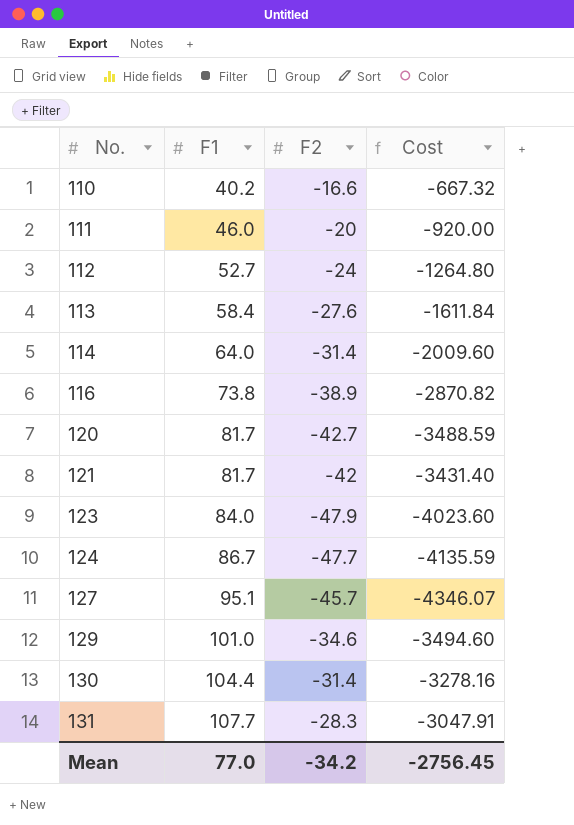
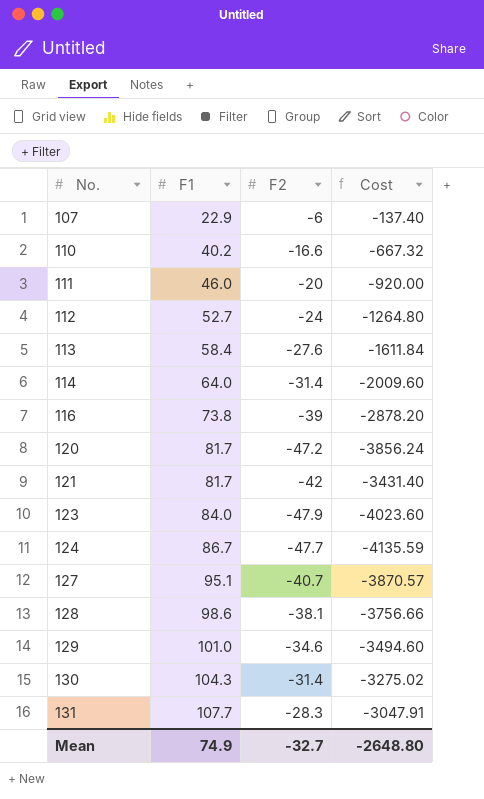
row 107: none -> 22.9 | -6 | -137.40
116 | F2: -38.9 -> -39
116 | Cost: -2870.82 -> -2878.20
120 | F2: -42.7 -> -47.2
120 | Cost: -3488.59 -> -3856.24
127 | F2: -45.7 -> -40.7
127 | Cost: -4346.07 -> -3870.57
row 128: none -> 98.6 | -38.1 | -3756.66
130 | F1: 104.4 -> 104.3
130 | Cost: -3278.16 -> -3275.02
Mean | F1: 77.0 -> 74.9
Mean | F2: -34.2 -> -32.7
Mean | Cost: -2756.45 -> -2648.80

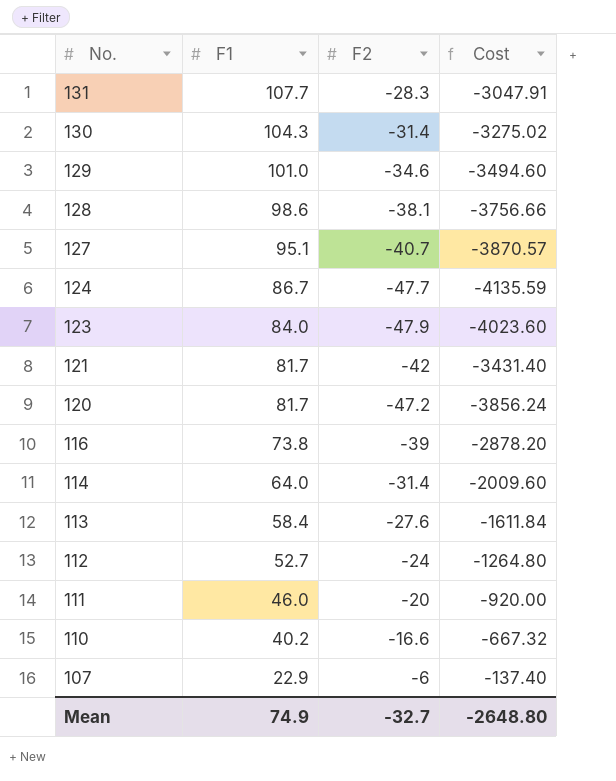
row order: No. ascending -> No. descending

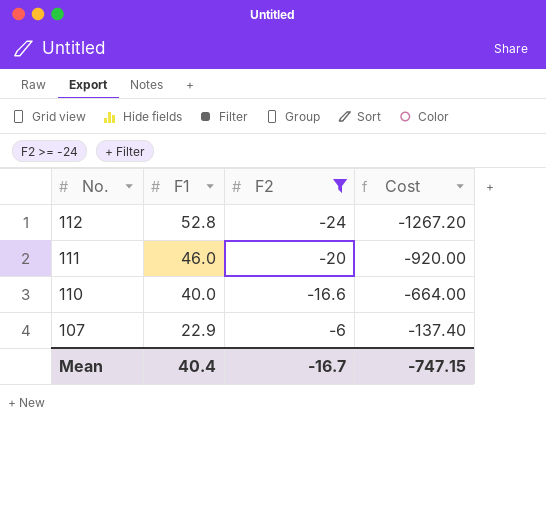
filter: none -> F2 >= -24
112 | F1: 52.7 -> 52.8
112 | Cost: -1264.80 -> -1267.20
110 | F1: 40.2 -> 40.0
110 | Cost: -667.32 -> -664.00
Mean | F1: 74.9 -> 40.4
Mean | F2: -32.7 -> -16.7
Mean | Cost: -2648.80 -> -747.15

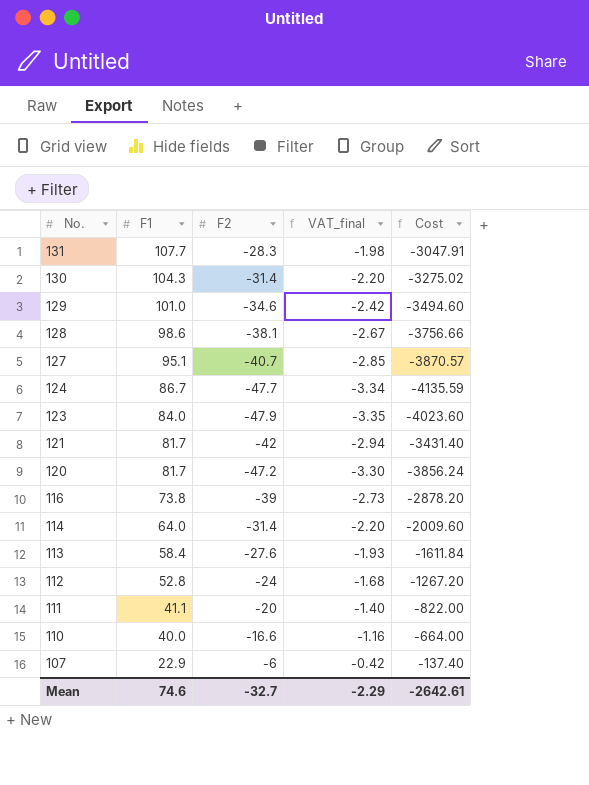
filter: F2 >= -24 -> none
column VAT_final | formula: none -> [F2] * 0.07
111 | F1: 46.0 -> 41.1
111 | Cost: -920.00 -> -822.00
Mean | F1: 40.4 -> 74.6
Mean | F2: -16.7 -> -32.7
Mean | Cost: -747.15 -> -2642.61

